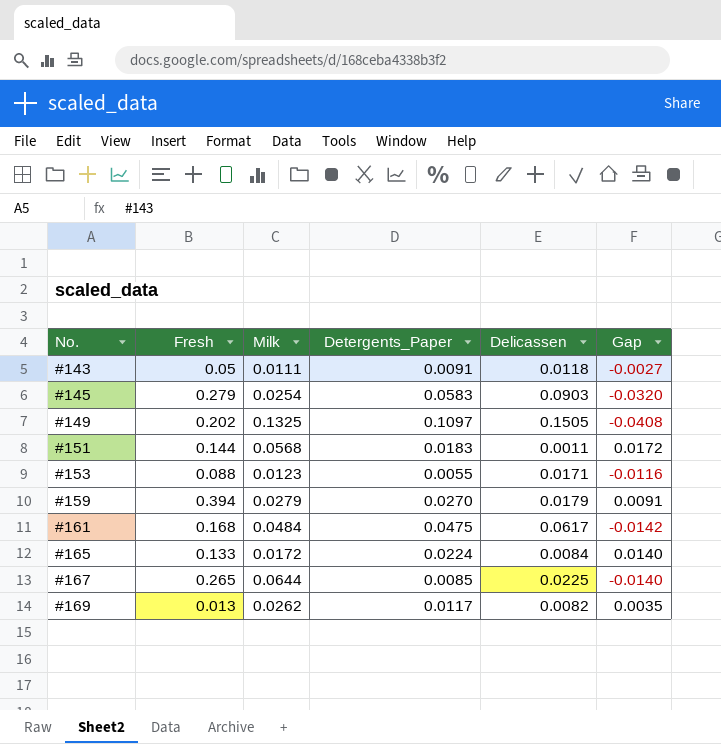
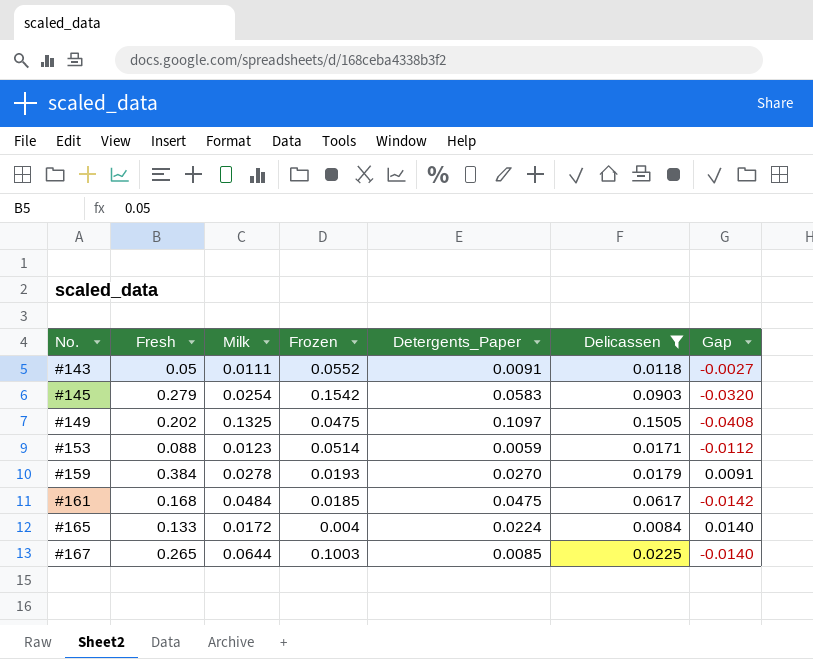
filter: none -> Delicassen >= 0.0084
column Frozen | position: none -> 4
#153 | Detergents_Paper: 0.0055 -> 0.0059
#153 | Gap: -0.0116 -> -0.0112
#159 | Fresh: 0.394 -> 0.384
#159 | Milk: 0.0279 -> 0.0278

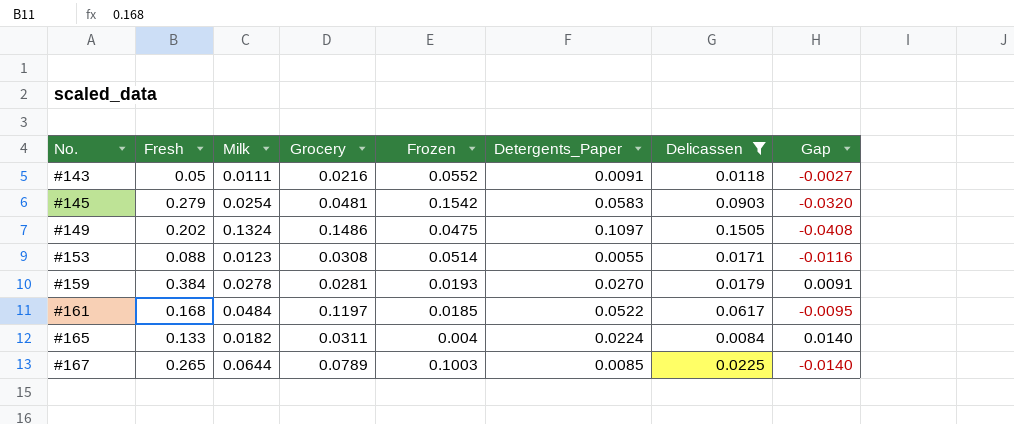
column Grocery | position: none -> 4
#149 | Milk: 0.1325 -> 0.1324
#153 | Detergents_Paper: 0.0059 -> 0.0055
#153 | Gap: -0.0112 -> -0.0116
#161 | Detergents_Paper: 0.0475 -> 0.0522
#161 | Gap: -0.0142 -> -0.0095
#165 | Milk: 0.0172 -> 0.0182

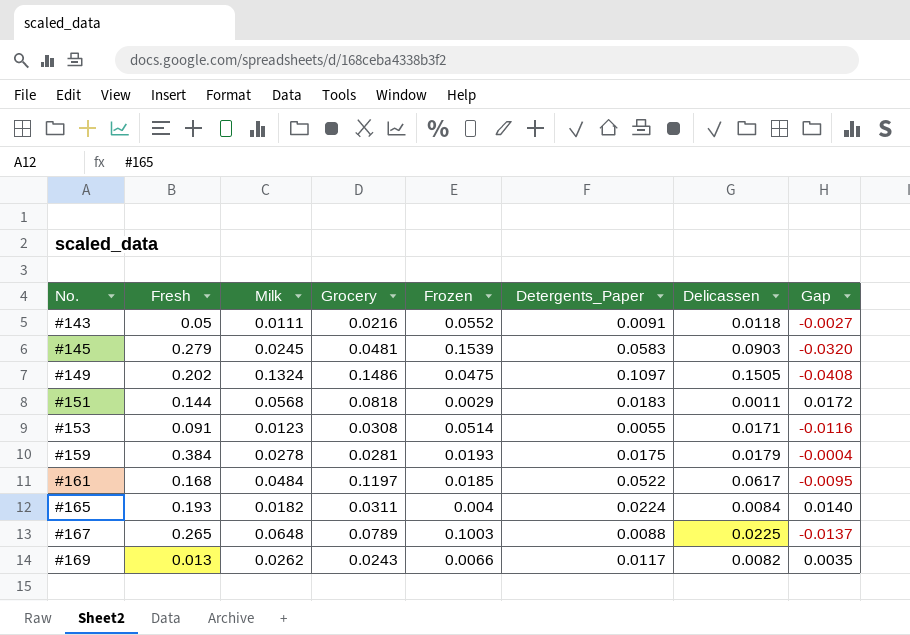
filter: Delicassen >= 0.0084 -> none
#145 | Milk: 0.0254 -> 0.0245
#145 | Frozen: 0.1542 -> 0.1539
#153 | Fresh: 0.088 -> 0.091
#159 | Detergents_Paper: 0.0270 -> 0.0175
#159 | Gap: 0.0091 -> -0.0004
#165 | Fresh: 0.133 -> 0.193
#167 | Milk: 0.0644 -> 0.0648
#167 | Detergents_Paper: 0.0085 -> 0.0088
#167 | Gap: -0.0140 -> -0.0137

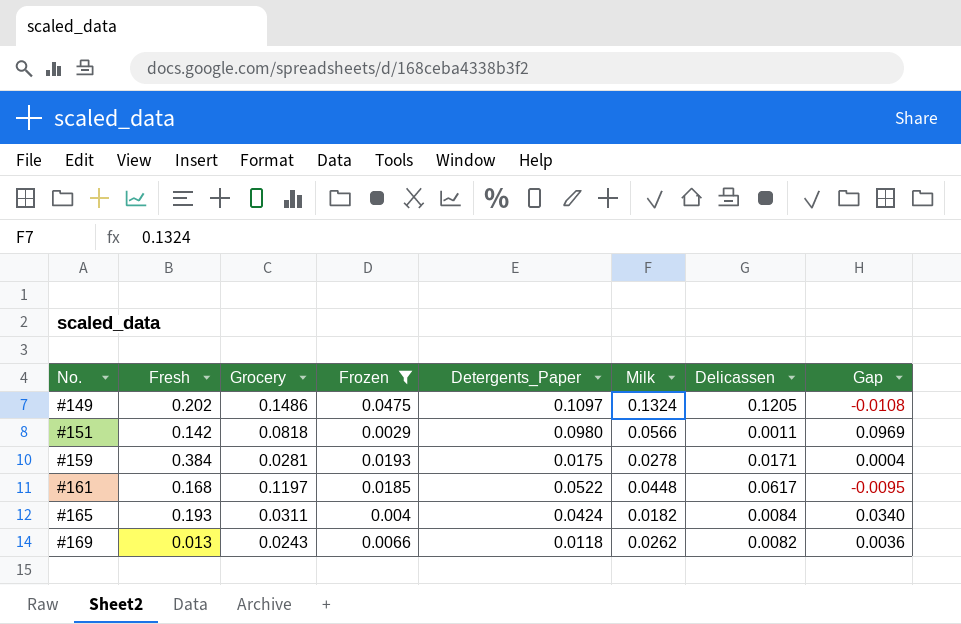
filter: none -> Frozen <= 0.0475
column Milk | position: 3 -> 6
#149 | Delicassen: 0.1505 -> 0.1205
#149 | Gap: -0.0408 -> -0.0108
#151 | Fresh: 0.144 -> 0.142
#151 | Detergents_Paper: 0.0183 -> 0.0980
#151 | Milk: 0.0568 -> 0.0566
#151 | Gap: 0.0172 -> 0.0969
#159 | Delicassen: 0.0179 -> 0.0171
#159 | Gap: -0.0004 -> 0.0004
#161 | Milk: 0.0484 -> 0.0448
#165 | Detergents_Paper: 0.0224 -> 0.0424
#165 | Gap: 0.0140 -> 0.0340
#169 | Detergents_Paper: 0.0117 -> 0.0118
#169 | Gap: 0.0035 -> 0.0036

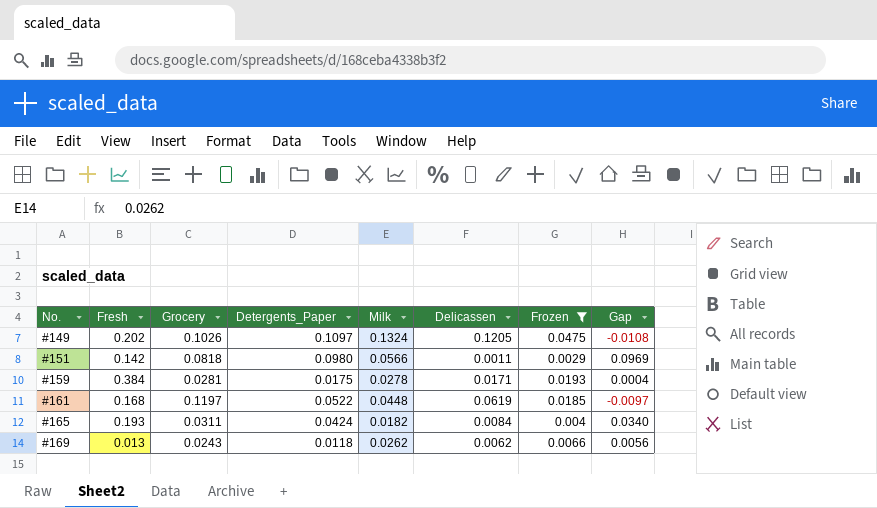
column Frozen | position: 4 -> 7
#149 | Grocery: 0.1486 -> 0.1026
#161 | Delicassen: 0.0617 -> 0.0619
#161 | Gap: -0.0095 -> -0.0097
#169 | Delicassen: 0.0082 -> 0.0062
#169 | Gap: 0.0036 -> 0.0056

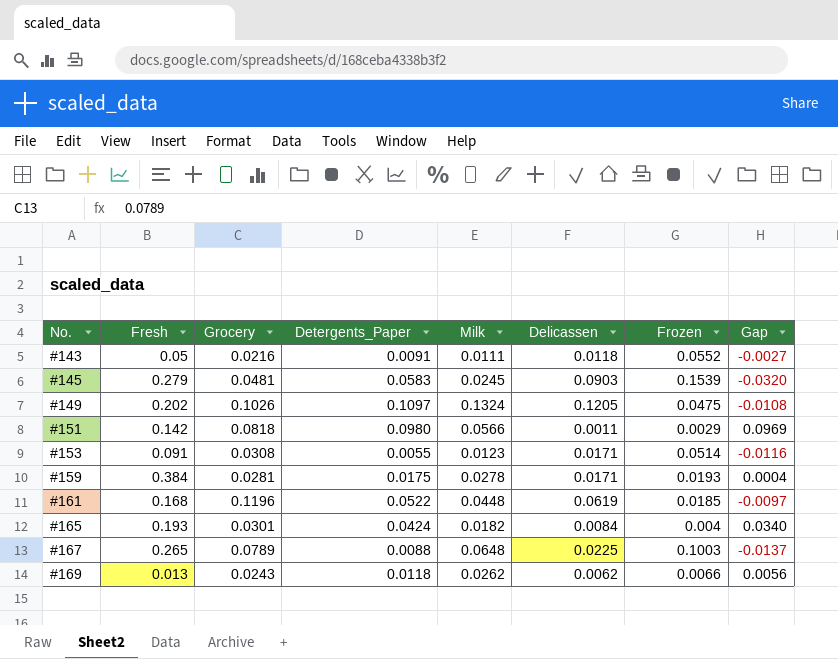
filter: Frozen <= 0.0475 -> none
#161 | Grocery: 0.1197 -> 0.1196
#165 | Grocery: 0.0311 -> 0.0301

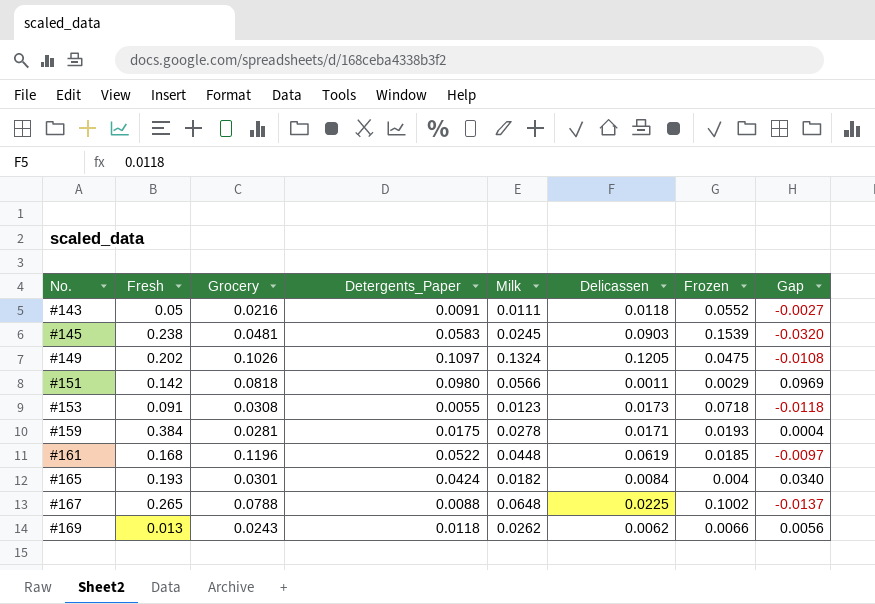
#145 | Fresh: 0.279 -> 0.238
#153 | Delicassen: 0.0171 -> 0.0173
#153 | Frozen: 0.0514 -> 0.0718
#153 | Gap: -0.0116 -> -0.0118
#167 | Grocery: 0.0789 -> 0.0788
#167 | Frozen: 0.1003 -> 0.1002

